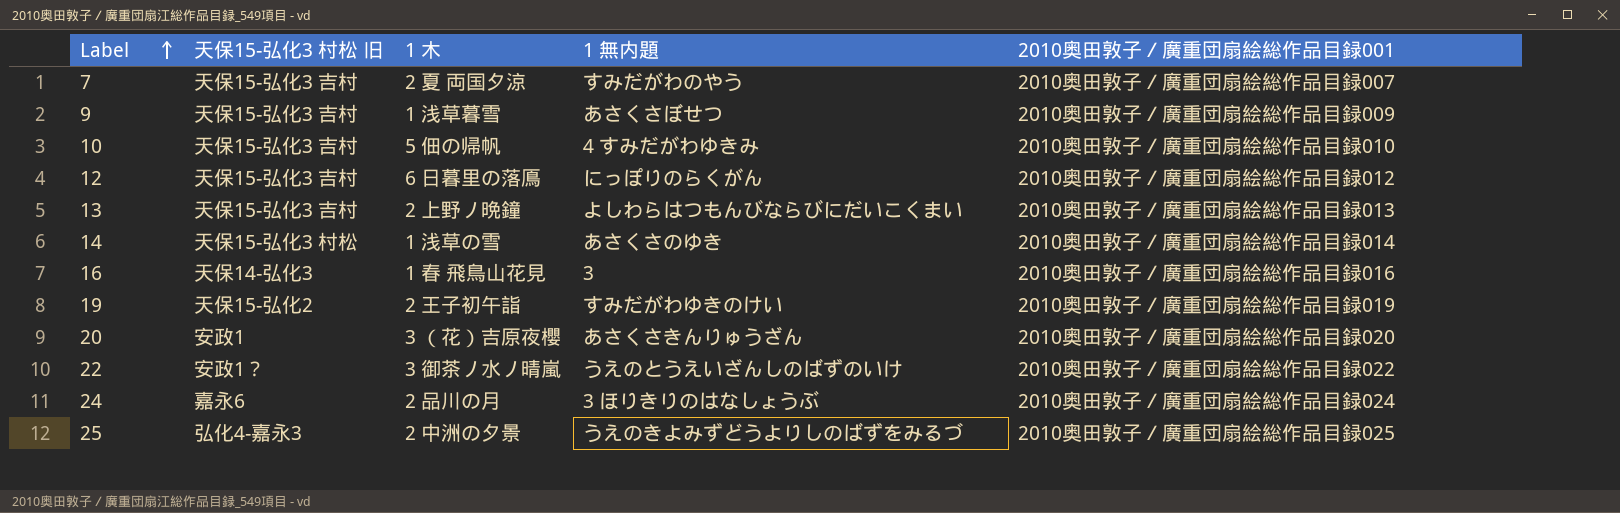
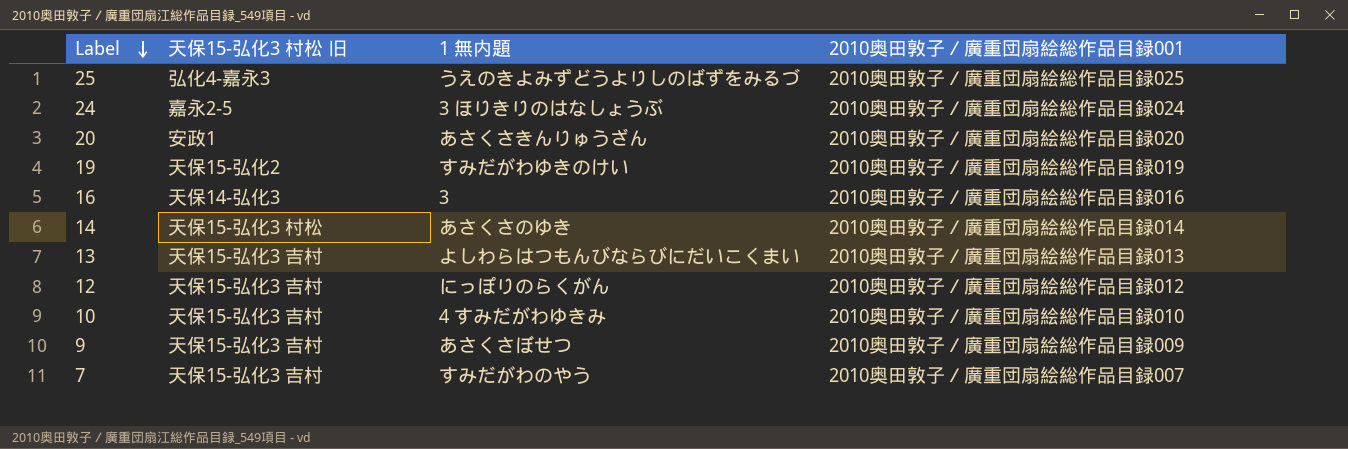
row order: Label ascending -> Label descending
column 1 木 | position: 3 -> none
row 22: 安政1？ | 3 御茶ノ水ノ晴嵐 | うえのとうえいざんしのばずのいけ | 2010奥田敦子／廣重団扇絵総作品目録022 -> none
24 | 天保15-弘化3 村松 旧: 嘉永6 -> 嘉永2-5

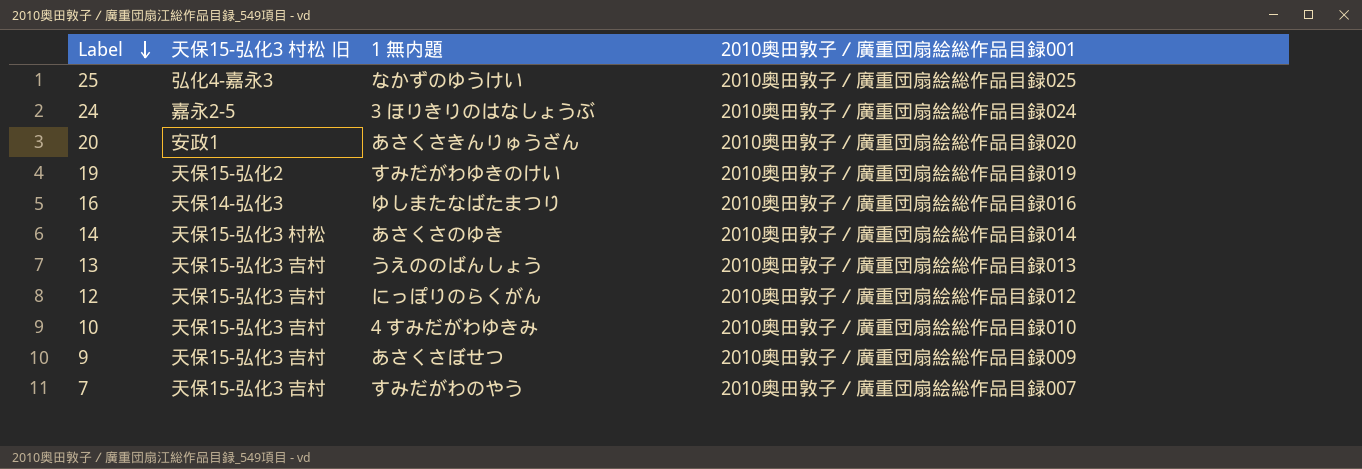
25 | 1 無内題: うえのきよみずどうよりしのばずをみるづ -> なかずのゆうけい
16 | 1 無内題: 3 -> ゆしまたなばたまつり
13 | 1 無内題: よしわらはつもんびならびにだいこくまい -> うえののばんしょう

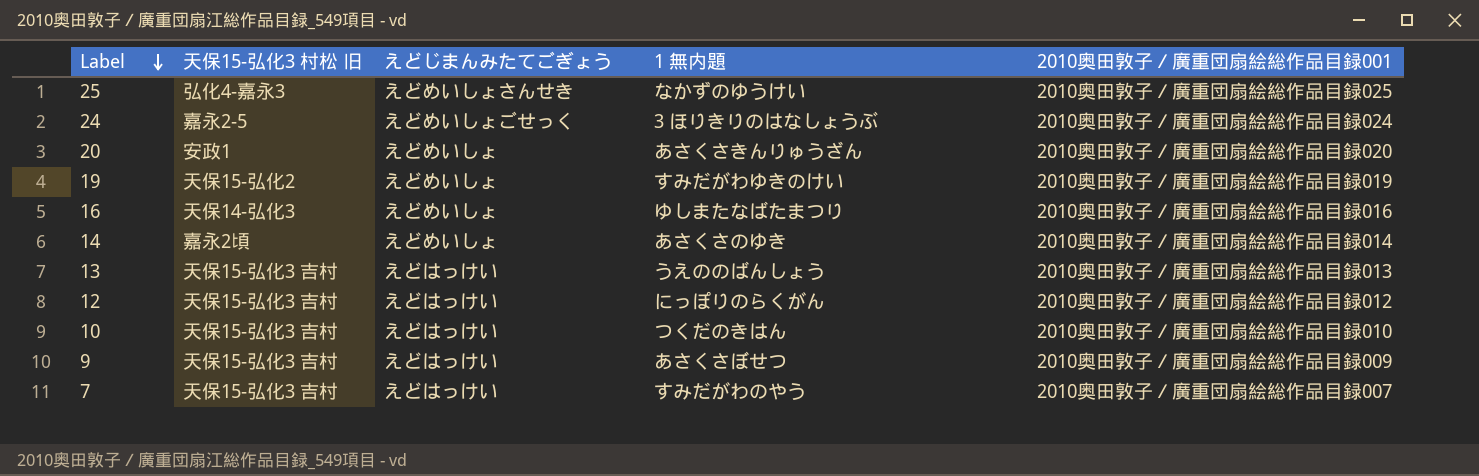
column えどじまんみたてごぎょう | position: none -> 3
14 | 天保15-弘化3 村松 旧: 天保15-弘化3 村松 -> 嘉永2頃
10 | 1 無内題: 4 すみだがわゆきみ -> つくだのきはん

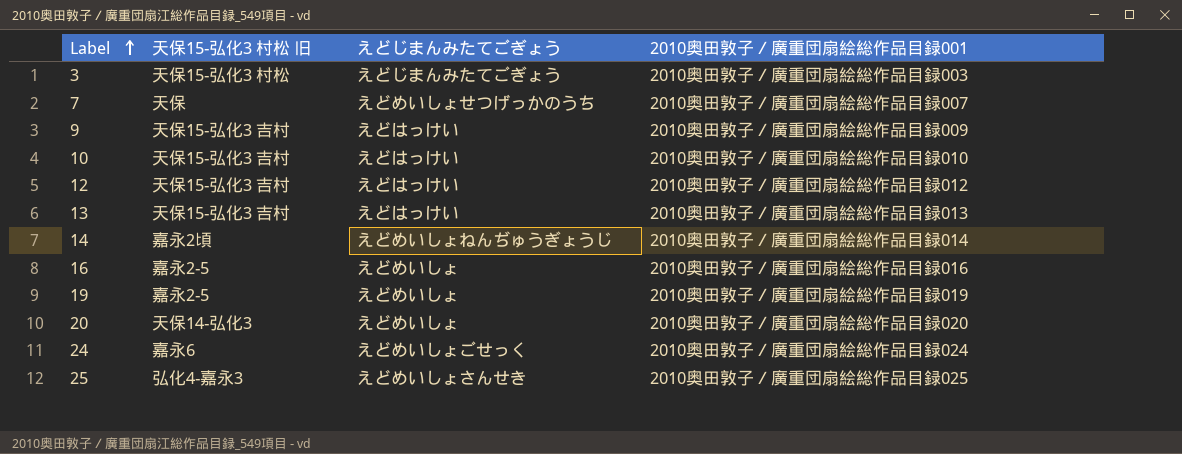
row order: Label descending -> Label ascending
column 1 無内題 | position: 4 -> none
row 3: none -> 天保15-弘化3 村松 | えどじまんみたてごぎょう | 2010奥田敦子／廣重団扇絵総作品目録003
7 | 天保15-弘化3 村松 旧: 天保15-弘化3 吉村 -> 天保
7 | えどじまんみたてごぎょう: えどはっけい -> えどめいしょせつげっかのうち
14 | えどじまんみたてごぎょう: えどめいしょ -> えどめいしょねんぢゅうぎょうじ
16 | 天保15-弘化3 村松 旧: 天保14-弘化3 -> 嘉永2-5
19 | 天保15-弘化3 村松 旧: 天保15-弘化2 -> 嘉永2-5
20 | 天保15-弘化3 村松 旧: 安政1 -> 天保14-弘化3
24 | 天保15-弘化3 村松 旧: 嘉永2-5 -> 嘉永6

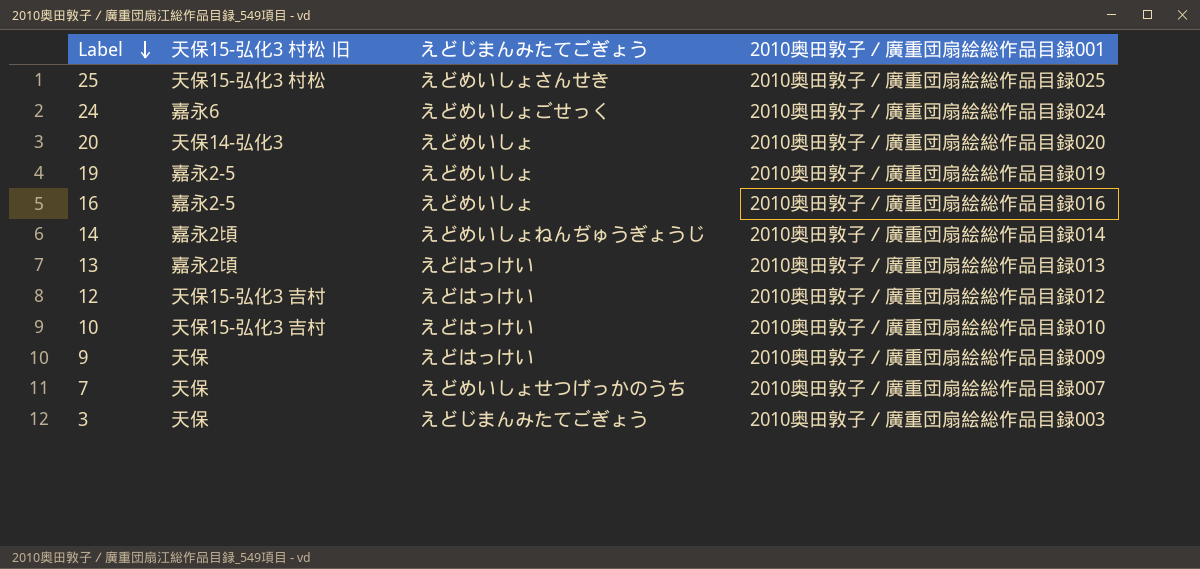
row order: Label ascending -> Label descending
25 | 天保15-弘化3 村松 旧: 弘化4-嘉永3 -> 天保15-弘化3 村松
13 | 天保15-弘化3 村松 旧: 天保15-弘化3 吉村 -> 嘉永2頃
9 | 天保15-弘化3 村松 旧: 天保15-弘化3 吉村 -> 天保
3 | 天保15-弘化3 村松 旧: 天保15-弘化3 村松 -> 天保

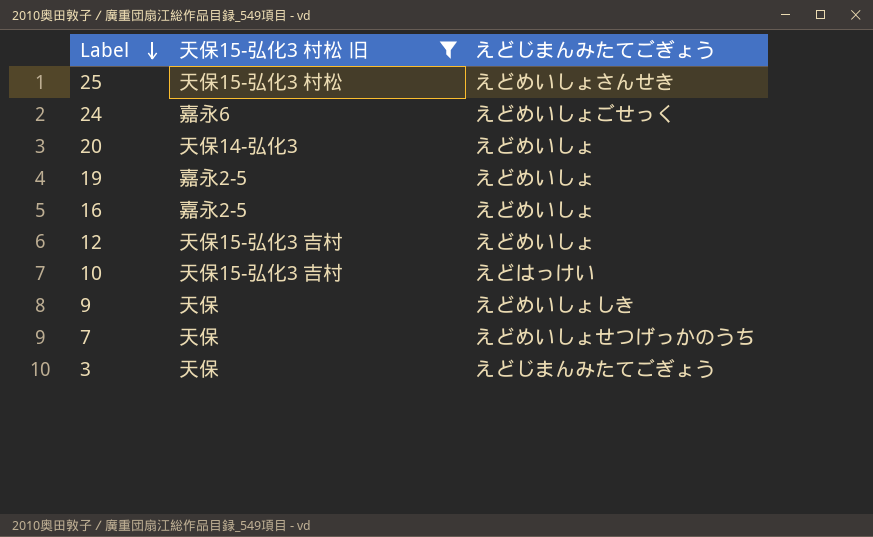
filter: none -> 天保15-弘化3 村松 旧 != 嘉永2頃
column 2010奥田敦子／廣重団扇絵総作品目録001 | position: 4 -> none
12 | えどじまんみたてごぎょう: えどはっけい -> えどめいしょ
9 | えどじまんみたてごぎょう: えどはっけい -> えどめいしょしき

